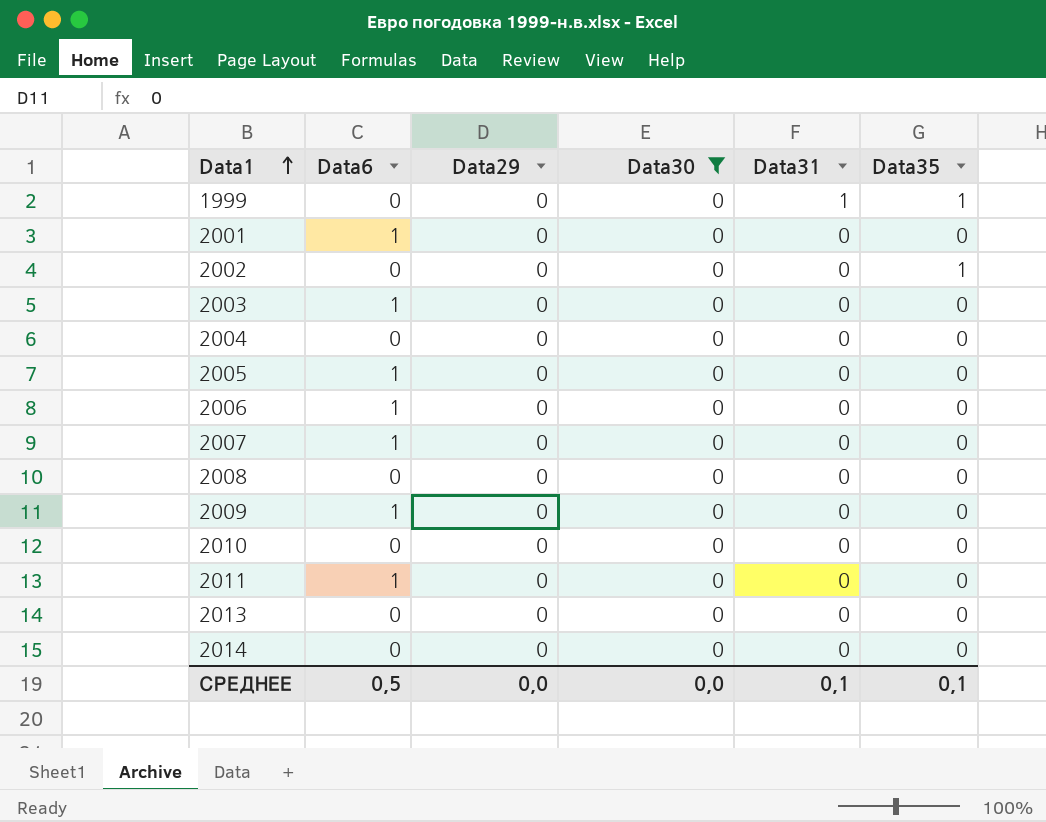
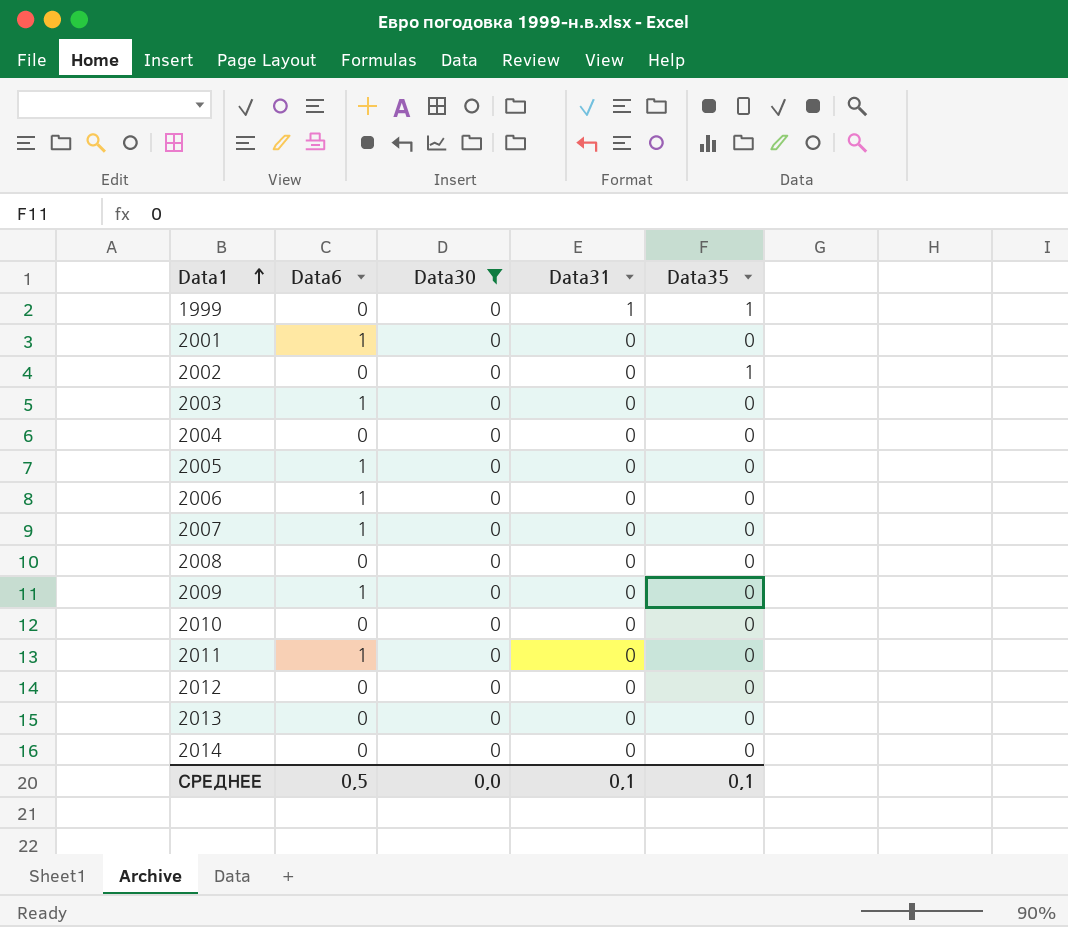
column Data29 | position: 3 -> none
row 2012: none -> 0 | 0 | 0 | 0

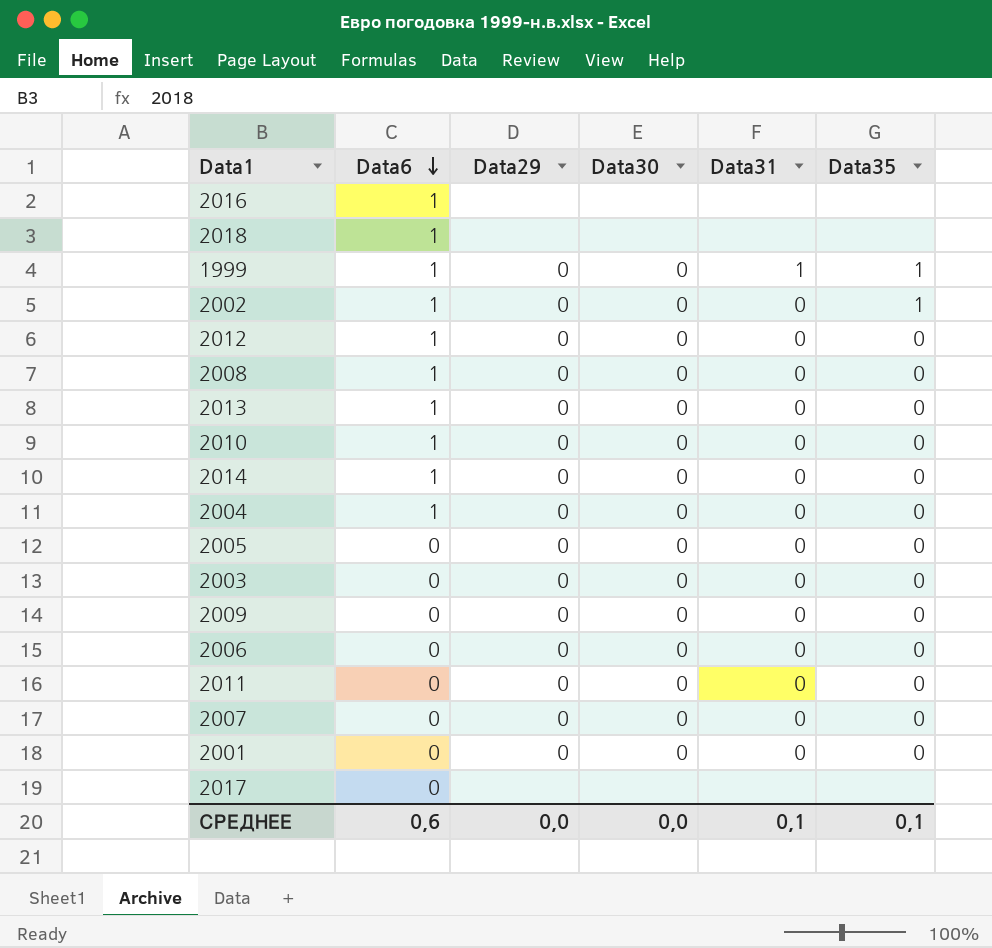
filter: Data30 = 0 -> none
row order: Data1 ascending -> Data6 descending
column Data29 | position: none -> 3
1999 | Data6: 0 -> 1
2002 | Data6: 0 -> 1
2012 | Data6: 0 -> 1
2008 | Data6: 0 -> 1
2013 | Data6: 0 -> 1
2010 | Data6: 0 -> 1
2014 | Data6: 0 -> 1
2004 | Data6: 0 -> 1
2005 | Data6: 1 -> 0
2003 | Data6: 1 -> 0
2009 | Data6: 1 -> 0
2006 | Data6: 1 -> 0
2011 | Data6: 1 -> 0
2007 | Data6: 1 -> 0
2001 | Data6: 1 -> 0
СРЕДНЕЕ | Data6: 0,5 -> 0,6

